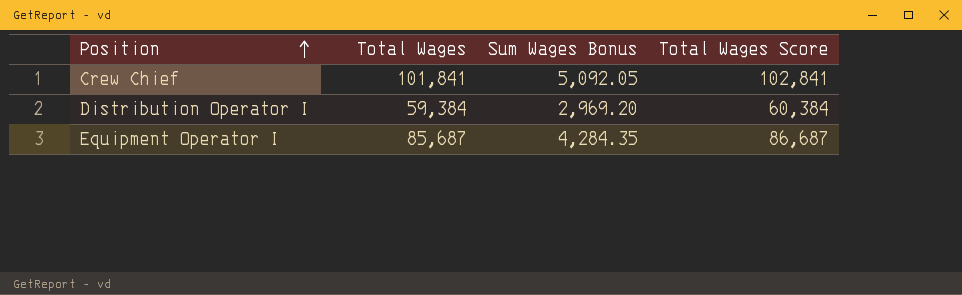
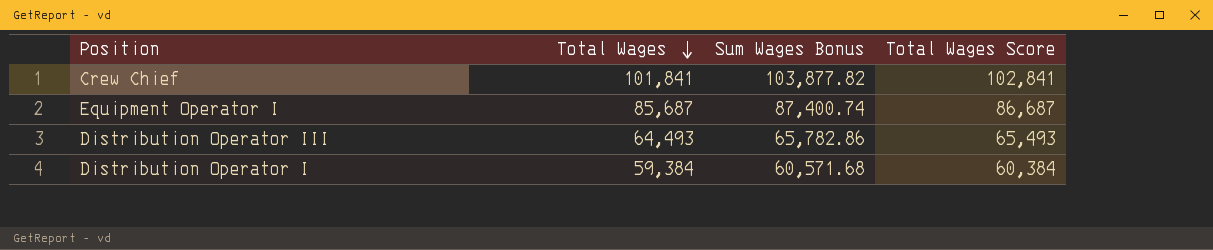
row order: Position ascending -> Total Wages descending
column Sum Wages Bonus | formula: [Total Wages] * 0.05 -> [Total Wages] * 1.02
row Distribution Operator III: none -> 64,493 | 65,782.86 | 65,493

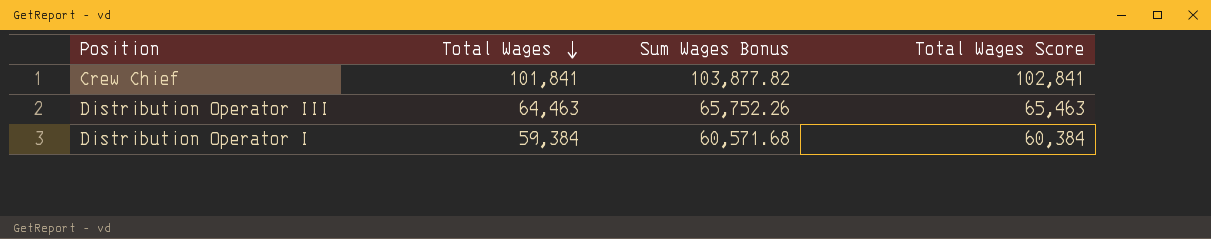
row Equipment Operator I: 85,687 | 87,400.74 | 86,687 -> none
Distribution Operator III | Total Wages: 64,493 -> 64,463
Distribution Operator III | Sum Wages Bonus: 65,782.86 -> 65,752.26
Distribution Operator III | Total Wages Score: 65,493 -> 65,463

